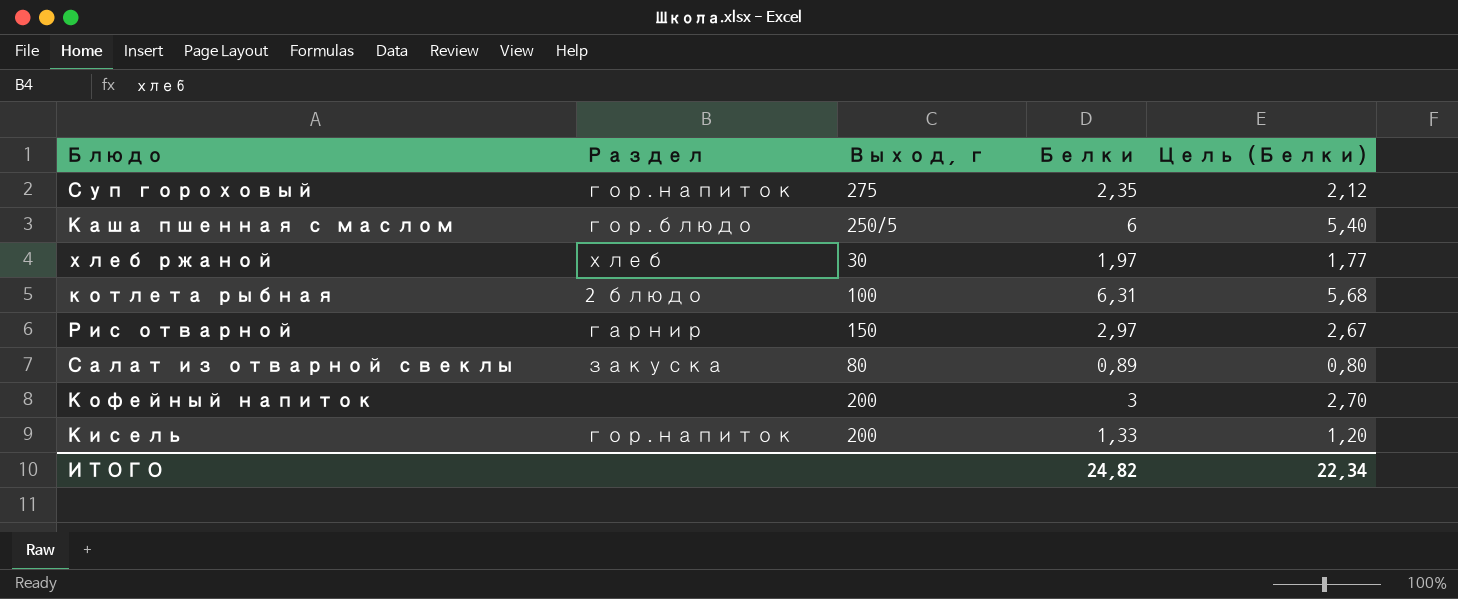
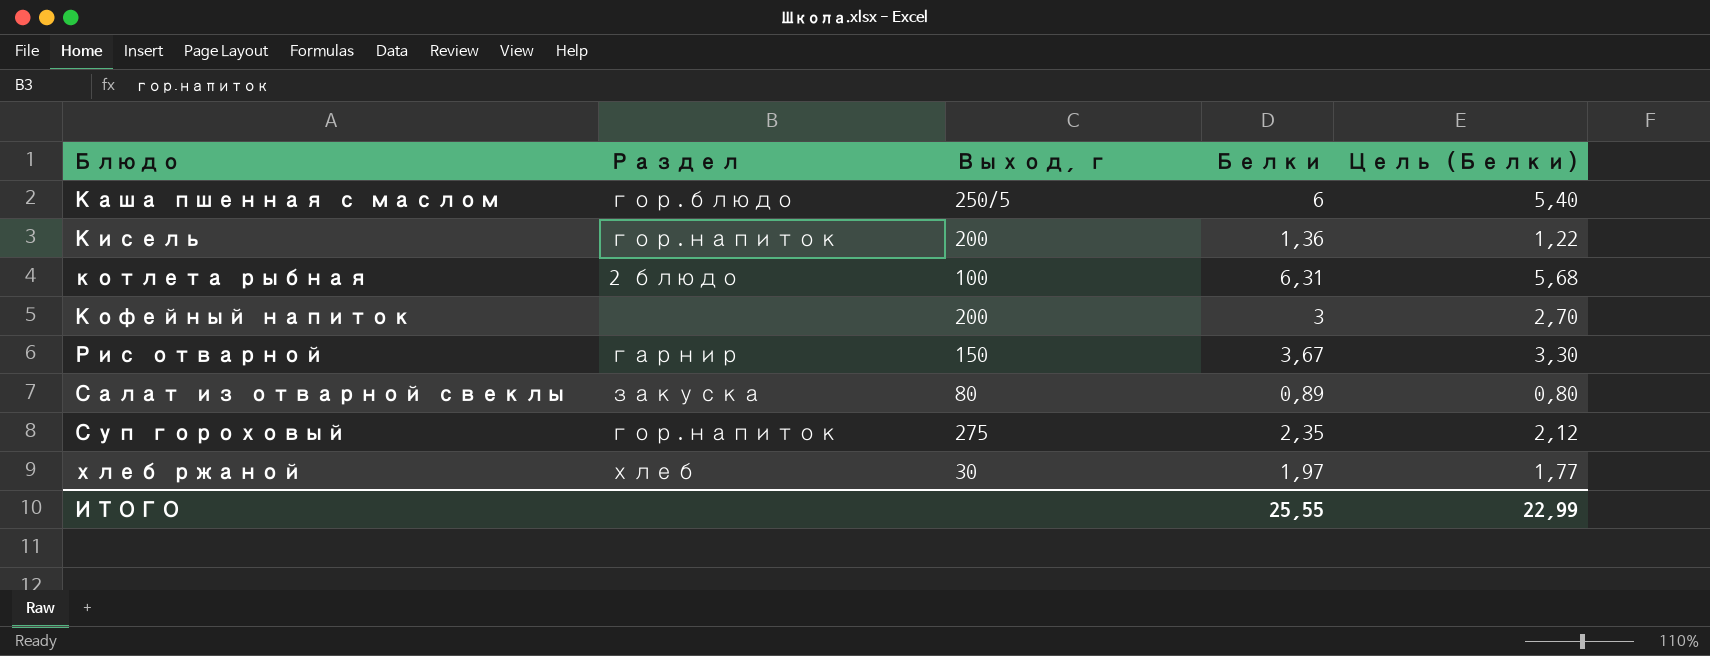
row order: none -> Блюдо ascending
Кисель | Белки: 1,33 -> 1,36
Кисель | Цель (Белки): 1,20 -> 1,22
Рис отварной | Белки: 2,97 -> 3,67
Рис отварной | Цель (Белки): 2,67 -> 3,30
ИТОГО | Белки: 24,82 -> 25,55
ИТОГО | Цель (Белки): 22,34 -> 22,99

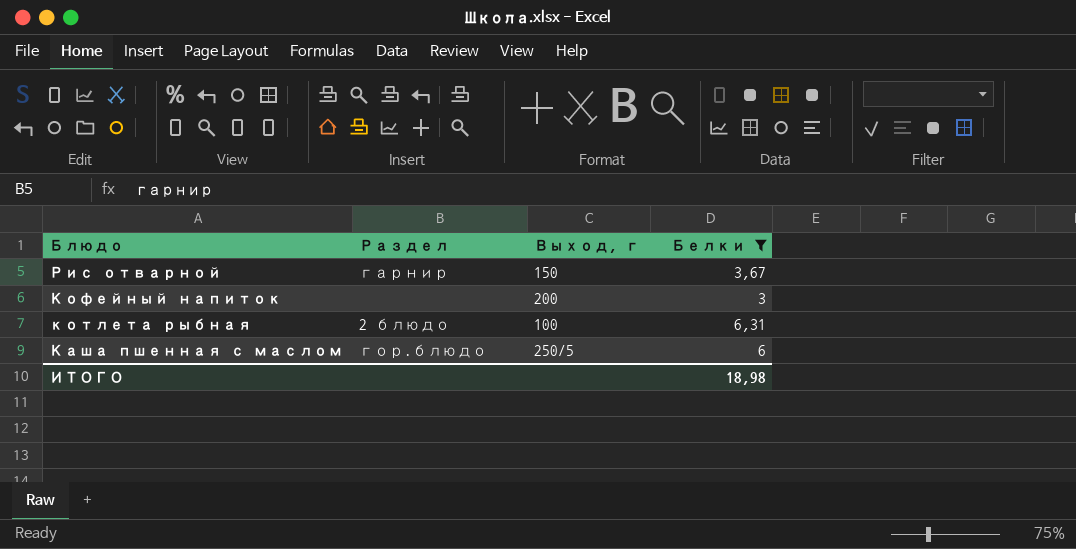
filter: none -> Белки >= 3
row order: Блюдо ascending -> Блюдо descending
column Цель (Белки) | formula: [Белки] * 0,9 -> none
ИТОГО | Белки: 25,55 -> 18,98

